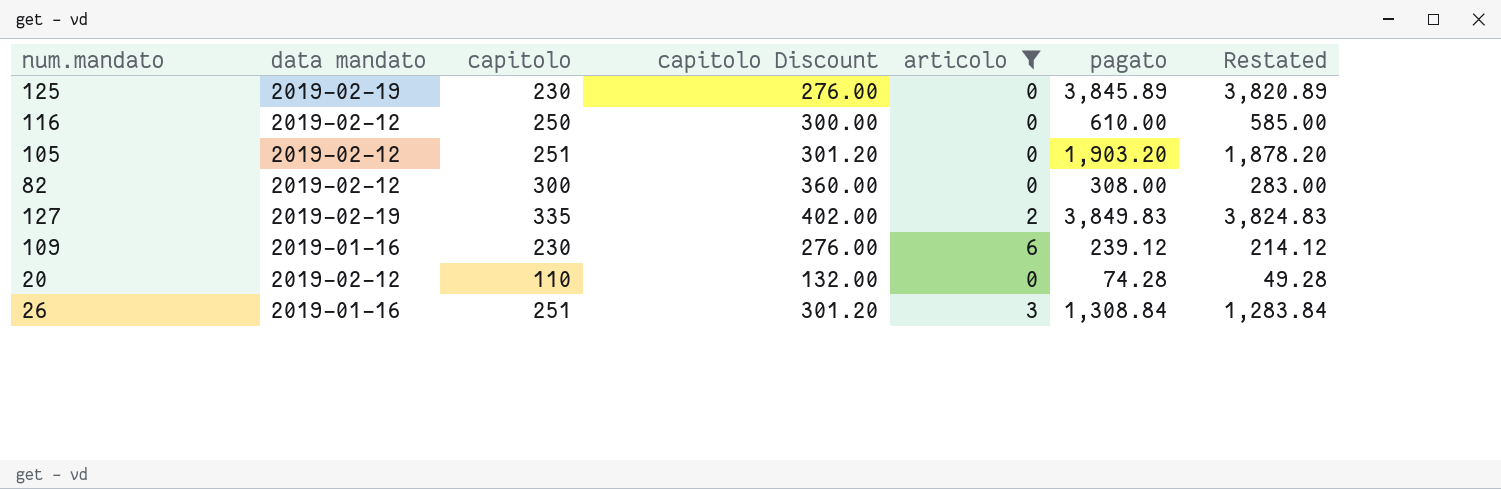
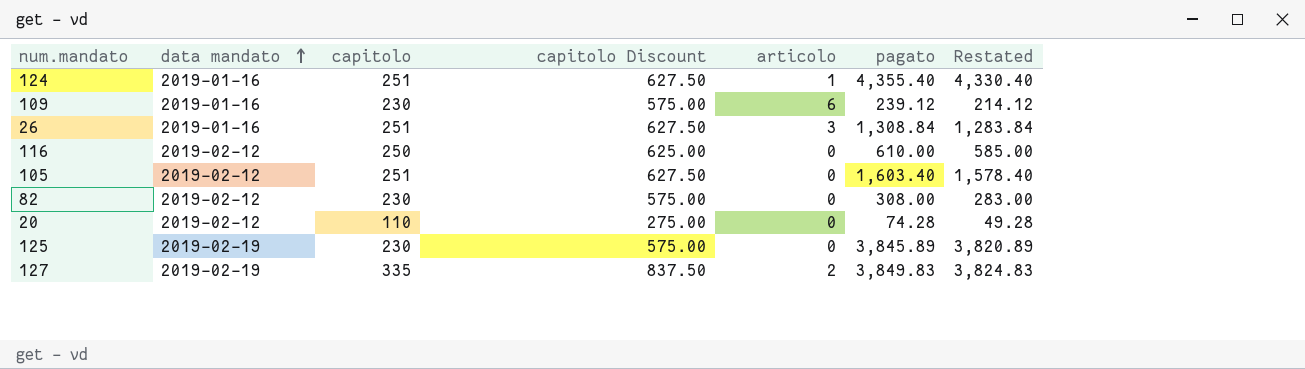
filter: articolo != 1 -> none
row order: none -> data mandato ascending
column capitolo Discount | formula: [capitolo] * 1.2 -> [capitolo] * 2.5
105 | pagato: 1,903.20 -> 1,603.40
105 | Restated: 1,878.20 -> 1,578.40
82 | capitolo: 300 -> 230

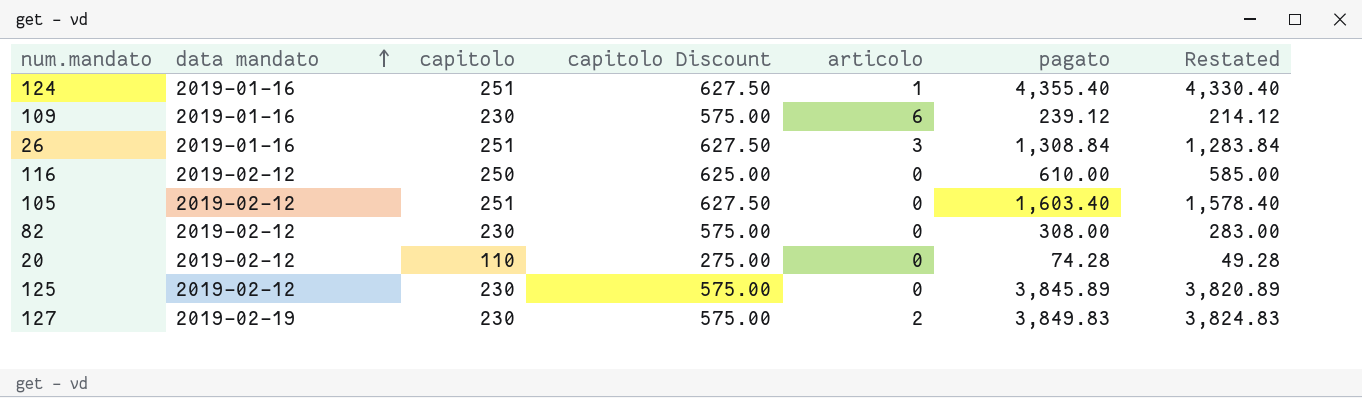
125 | data mandato: 2019-02-19 -> 2019-02-12
127 | capitolo: 335 -> 230
127 | capitolo Discount: 837.50 -> 575.00

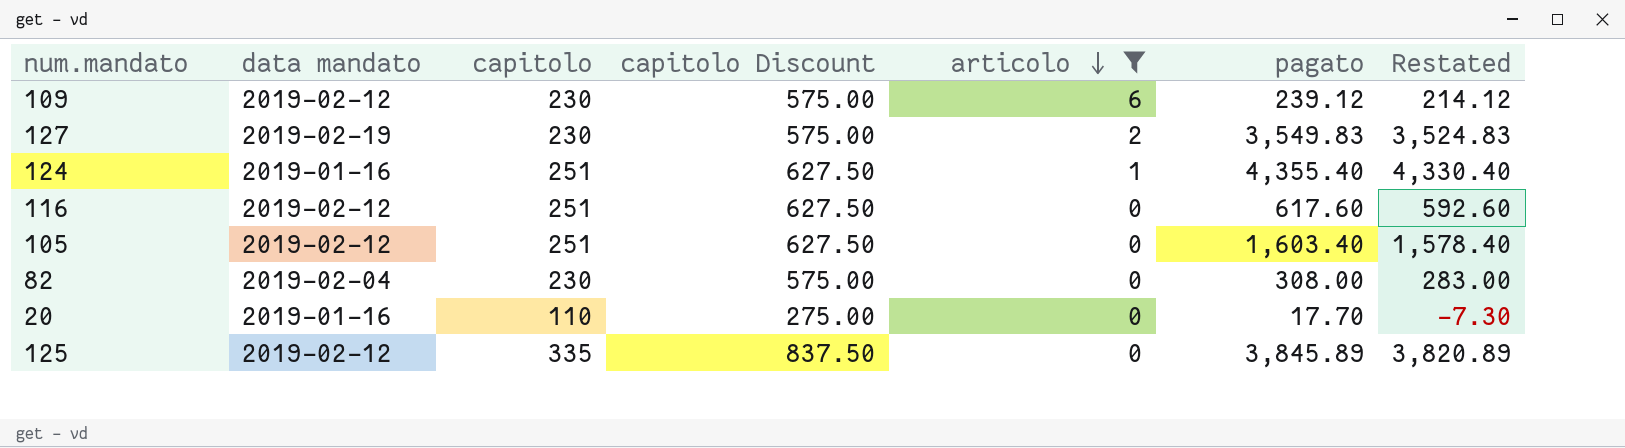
filter: none -> articolo != 3
row order: data mandato ascending -> articolo descending
109 | data mandato: 2019-01-16 -> 2019-02-12
127 | pagato: 3,849.83 -> 3,549.83
127 | Restated: 3,824.83 -> 3,524.83
116 | capitolo: 250 -> 251
116 | capitolo Discount: 625.00 -> 627.50
116 | pagato: 610.00 -> 617.60
116 | Restated: 585.00 -> 592.60
82 | data mandato: 2019-02-12 -> 2019-02-04
20 | data mandato: 2019-02-12 -> 2019-01-16
20 | pagato: 74.28 -> 17.70
20 | Restated: 49.28 -> -7.30
125 | capitolo: 230 -> 335
125 | capitolo Discount: 575.00 -> 837.50

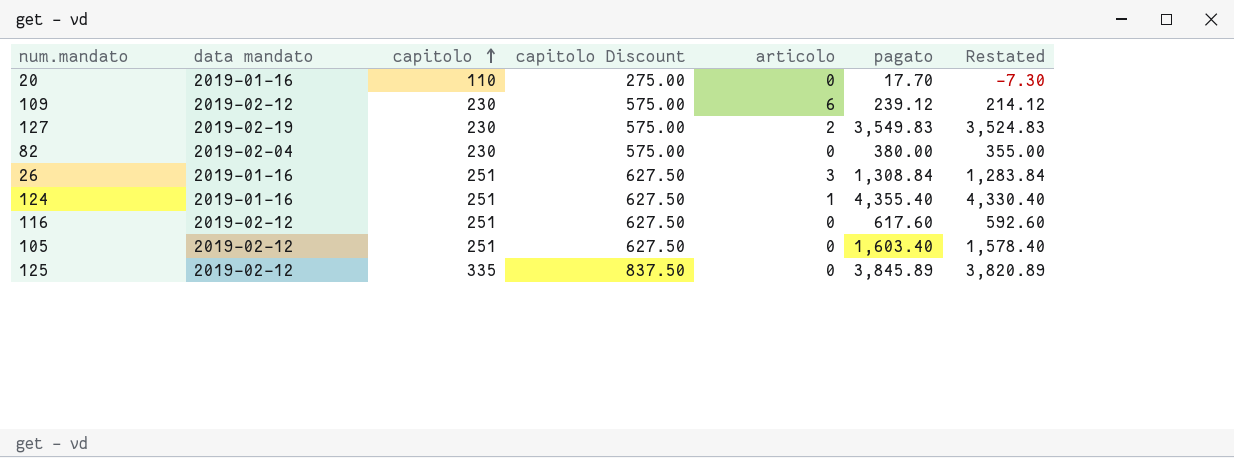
filter: articolo != 3 -> none
row order: articolo descending -> capitolo ascending
82 | pagato: 308.00 -> 380.00
82 | Restated: 283.00 -> 355.00

